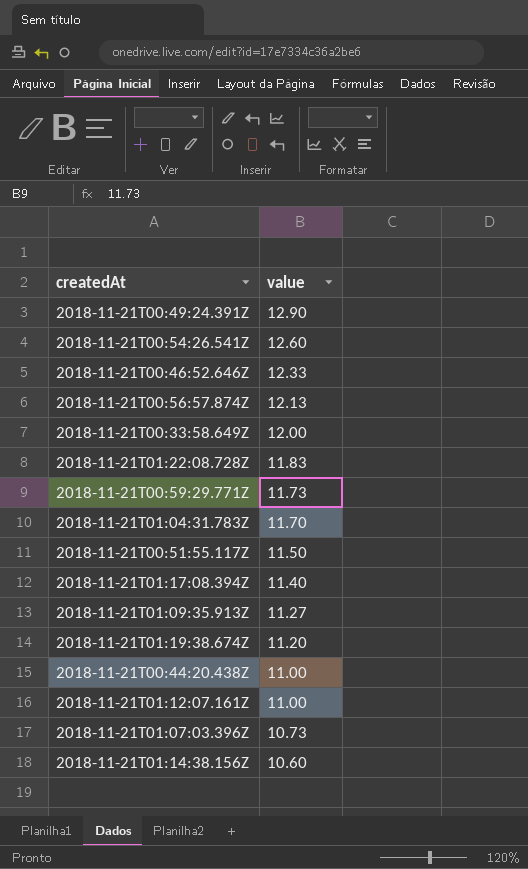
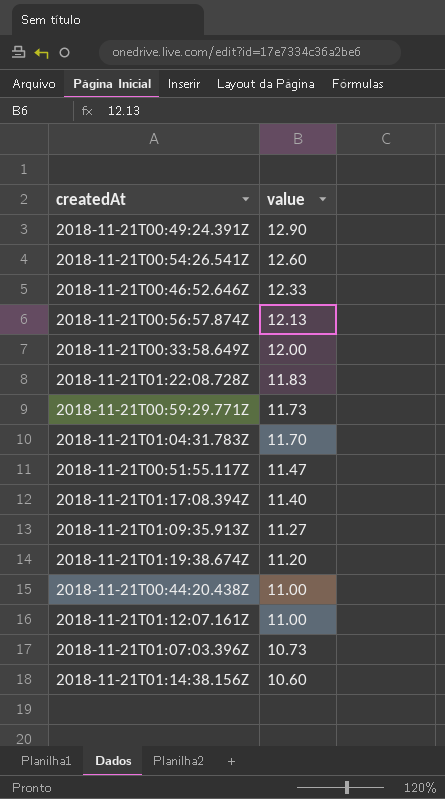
2018-11-21T00:51:55.117Z | value: 11.50 -> 11.47

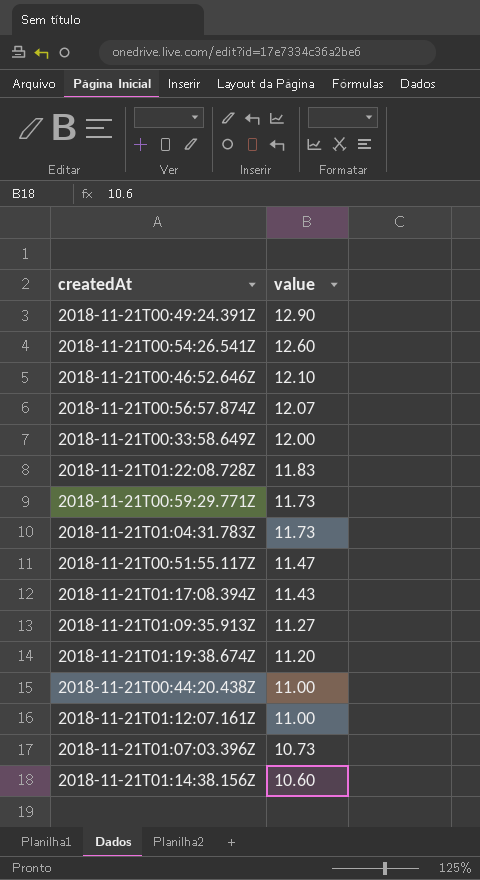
2018-11-21T00:46:52.646Z | value: 12.33 -> 12.10
2018-11-21T00:56:57.874Z | value: 12.13 -> 12.07
2018-11-21T01:04:31.783Z | value: 11.70 -> 11.73
2018-11-21T01:17:08.394Z | value: 11.40 -> 11.43

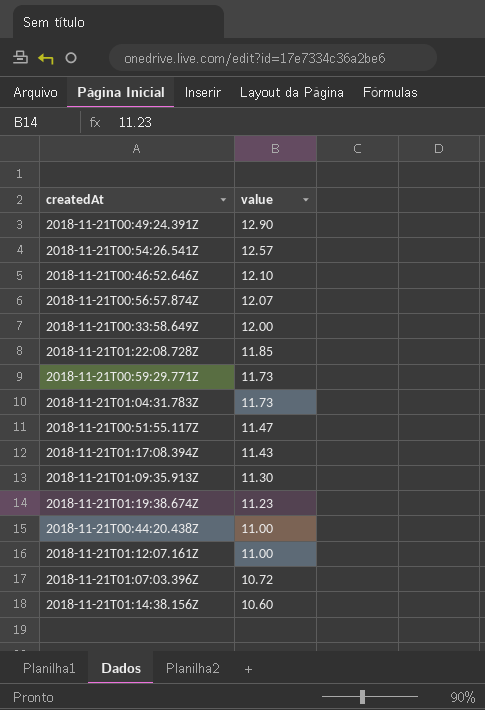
2018-11-21T00:54:26.541Z | value: 12.60 -> 12.57
2018-11-21T01:22:08.728Z | value: 11.83 -> 11.85
2018-11-21T01:09:35.913Z | value: 11.27 -> 11.30
2018-11-21T01:19:38.674Z | value: 11.20 -> 11.23
2018-11-21T01:07:03.396Z | value: 10.73 -> 10.72

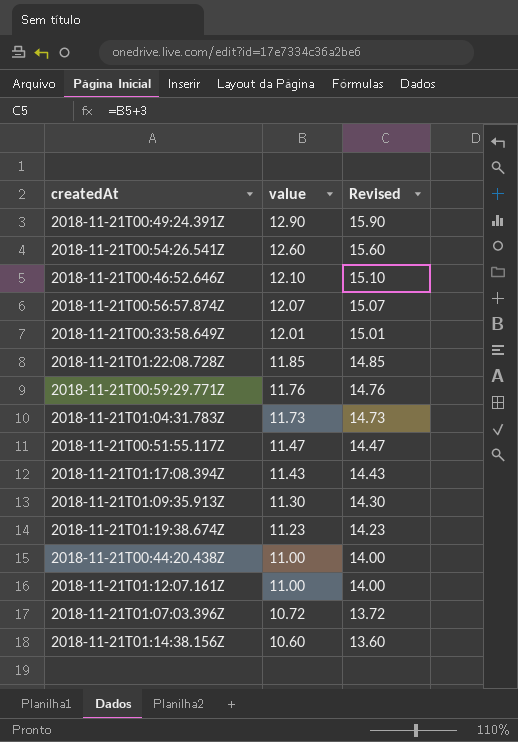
column Revised | formula: none -> [value] + 3
2018-11-21T00:54:26.541Z | value: 12.57 -> 12.60
2018-11-21T00:33:58.649Z | value: 12.00 -> 12.01
2018-11-21T00:59:29.771Z | value: 11.73 -> 11.76

